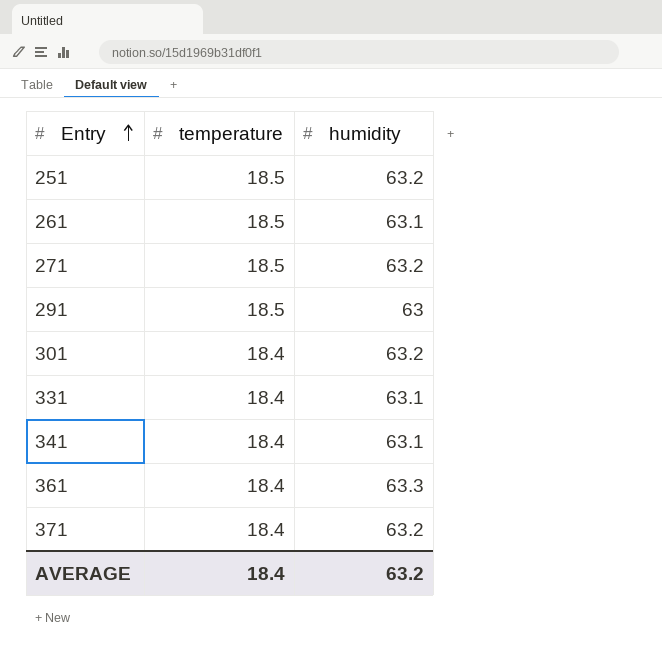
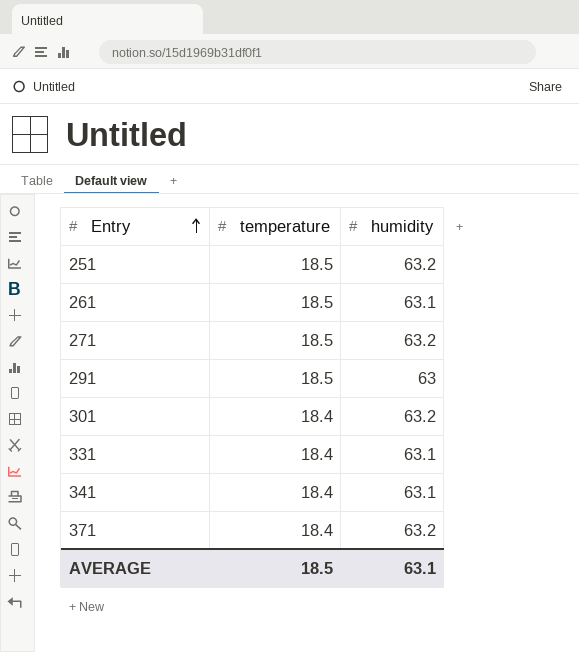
row 361: 18.4 | 63.3 -> none
AVERAGE | temperature: 18.4 -> 18.5
AVERAGE | humidity: 63.2 -> 63.1

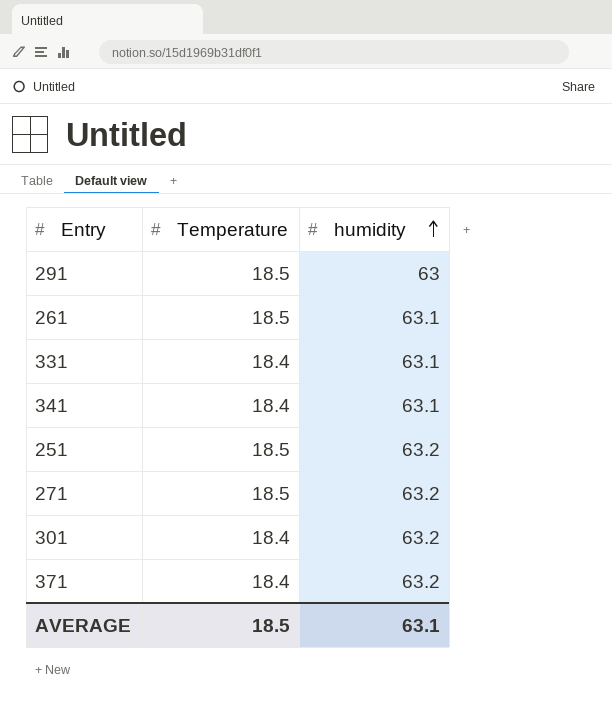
row order: Entry ascending -> humidity ascending
column name: temperature -> Temperature

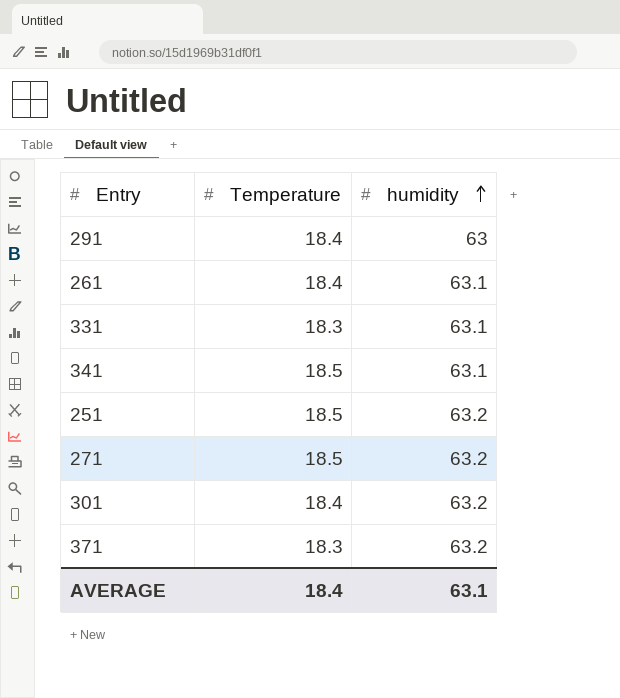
291 | Temperature: 18.5 -> 18.4
261 | Temperature: 18.5 -> 18.4
331 | Temperature: 18.4 -> 18.3
341 | Temperature: 18.4 -> 18.5
371 | Temperature: 18.4 -> 18.3
AVERAGE | Temperature: 18.5 -> 18.4

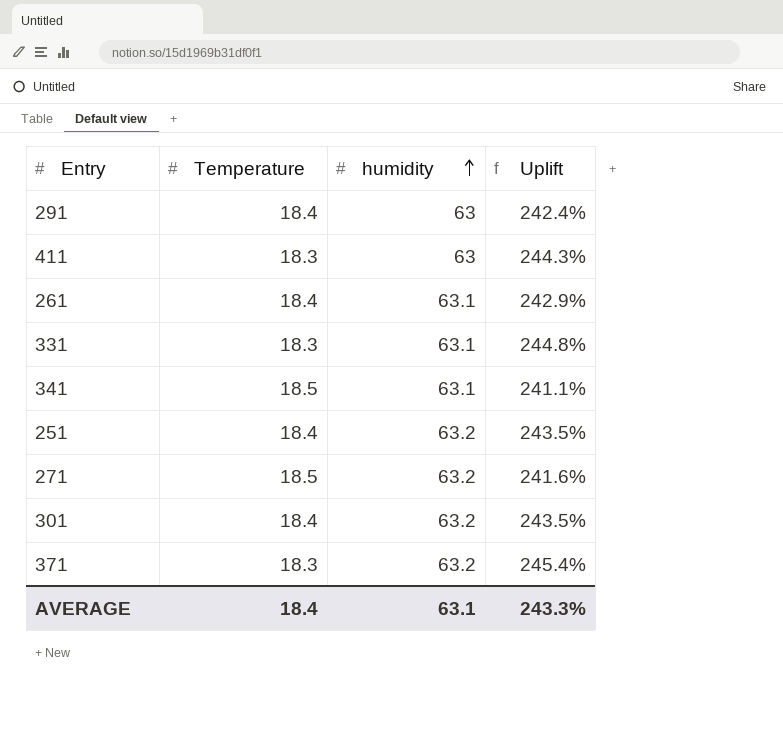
column Uplift | formula: none -> ([humidity] - [Temperature]) / [Temperature]
row 411: none -> 18.3 | 63 | 244.3%
251 | Temperature: 18.5 -> 18.4

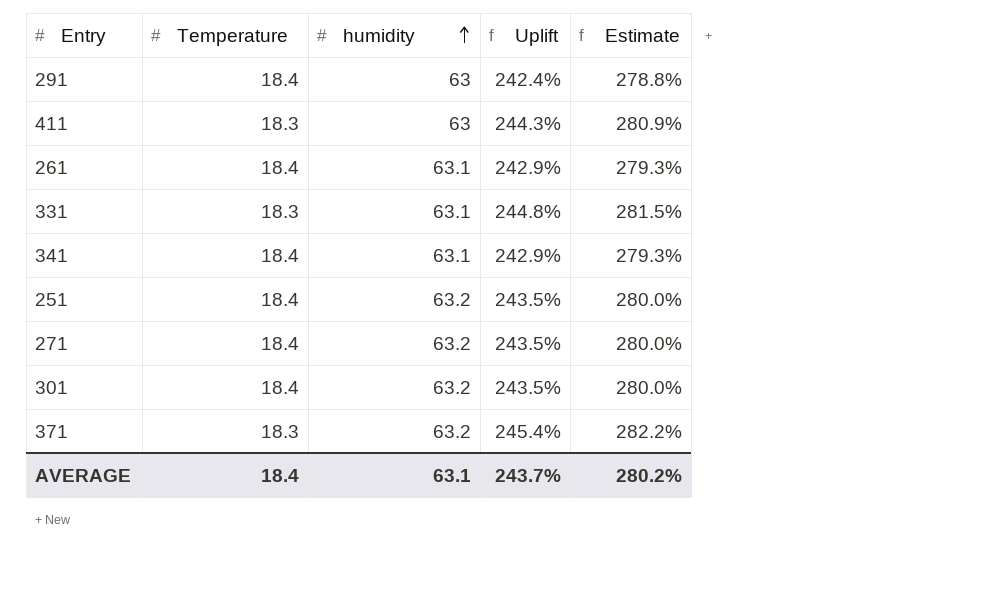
column Estimate | formula: none -> [Uplift] * 1.15
341 | Temperature: 18.5 -> 18.4
341 | Uplift: 241.1% -> 242.9%
271 | Temperature: 18.5 -> 18.4
271 | Uplift: 241.6% -> 243.5%
AVERAGE | Uplift: 243.3% -> 243.7%

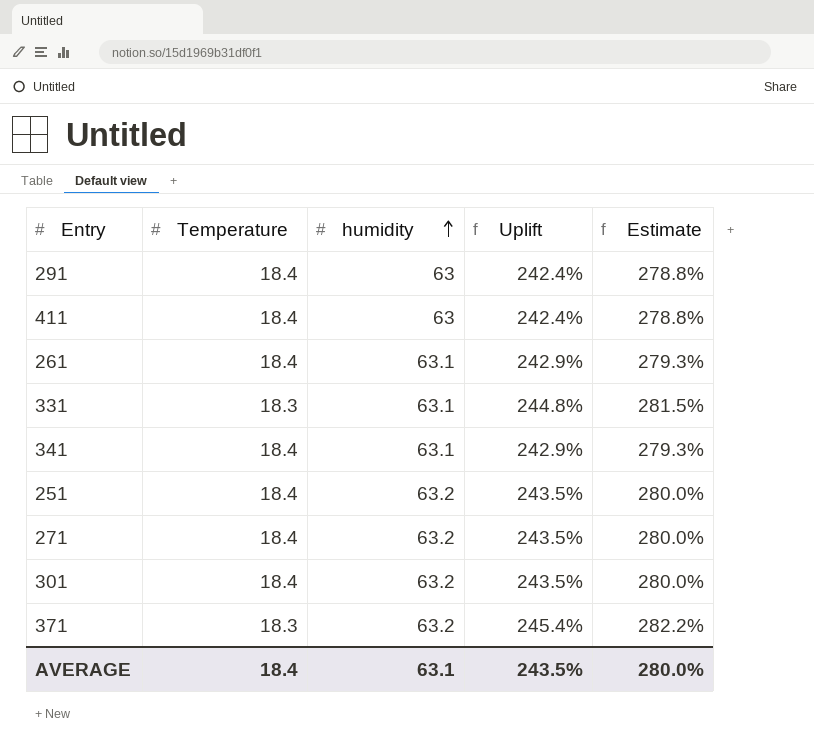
411 | Temperature: 18.3 -> 18.4
411 | Uplift: 244.3% -> 242.4%
411 | Estimate: 280.9% -> 278.8%
AVERAGE | Uplift: 243.7% -> 243.5%
AVERAGE | Estimate: 280.2% -> 280.0%

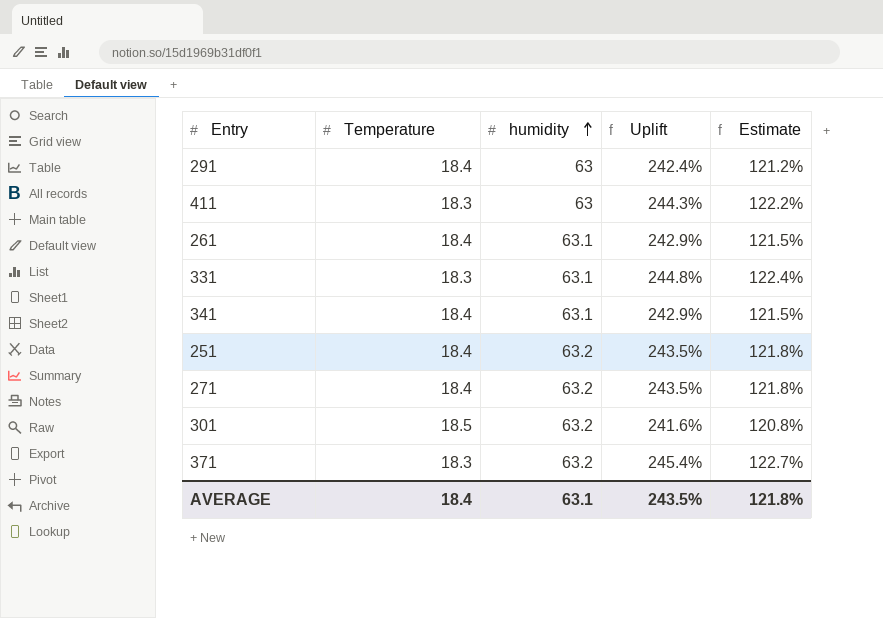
column Estimate | formula: [Uplift] * 1.15 -> [Uplift] * 0.5
411 | Temperature: 18.4 -> 18.3
411 | Uplift: 242.4% -> 244.3%
301 | Temperature: 18.4 -> 18.5
301 | Uplift: 243.5% -> 241.6%
AVERAGE | Estimate: 280.0% -> 121.8%

